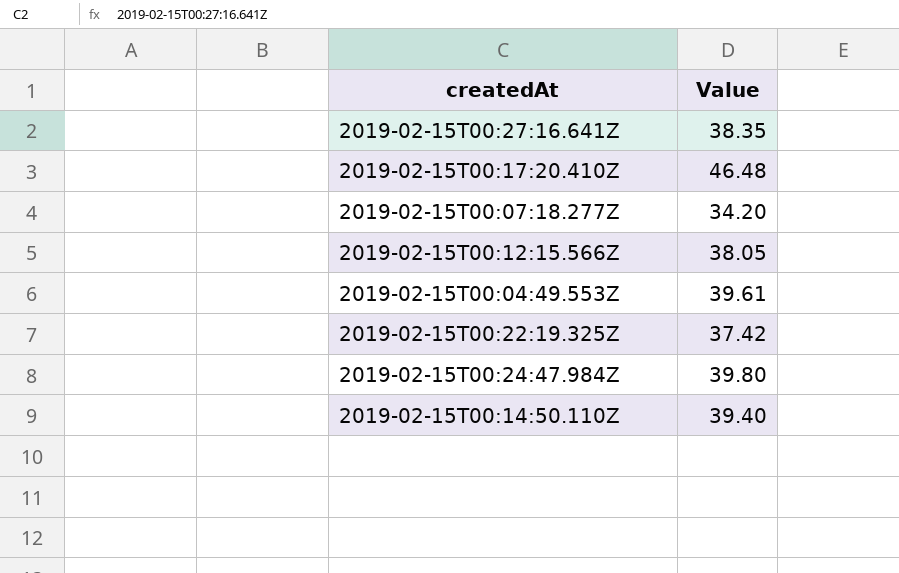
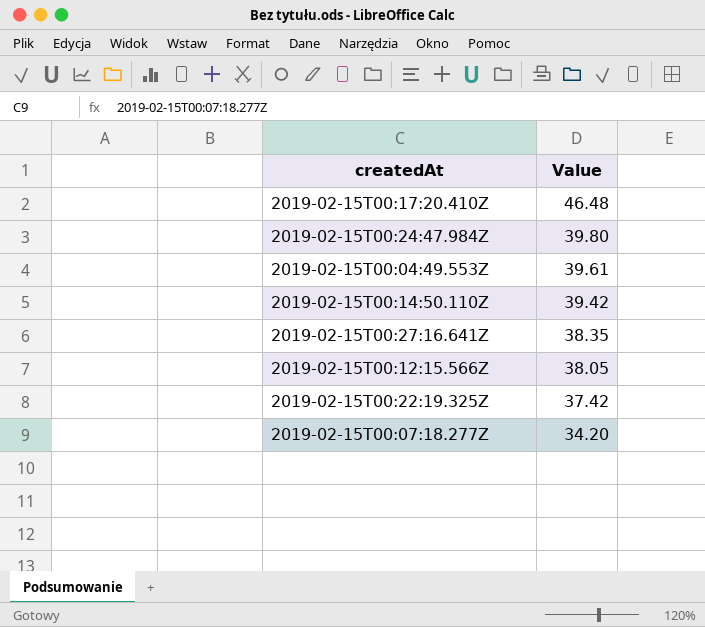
row order: none -> Value descending
2019-02-15T00:14:50.110Z | Value: 39.40 -> 39.42

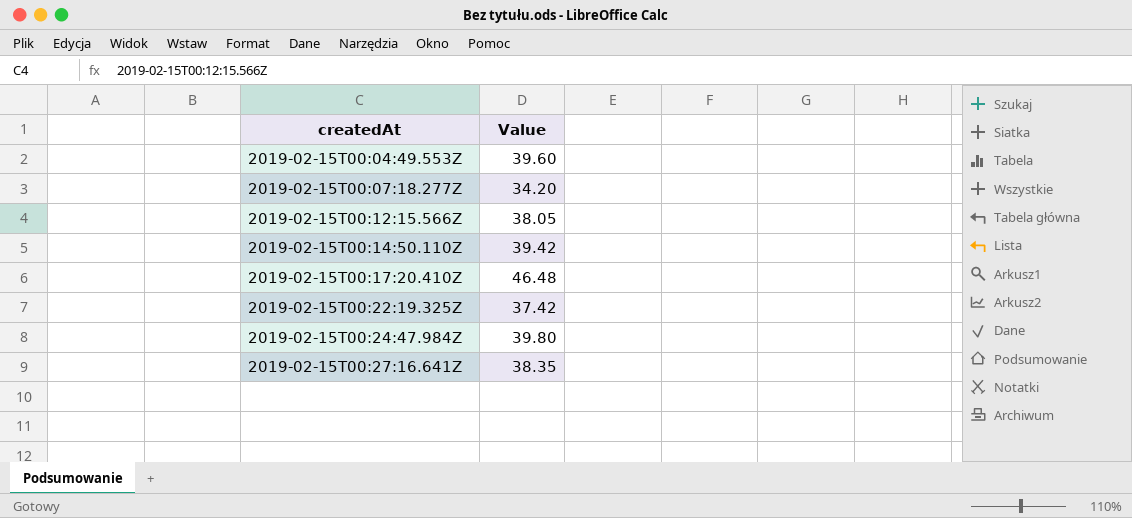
row order: Value descending -> createdAt ascending
2019-02-15T00:04:49.553Z | Value: 39.61 -> 39.60

